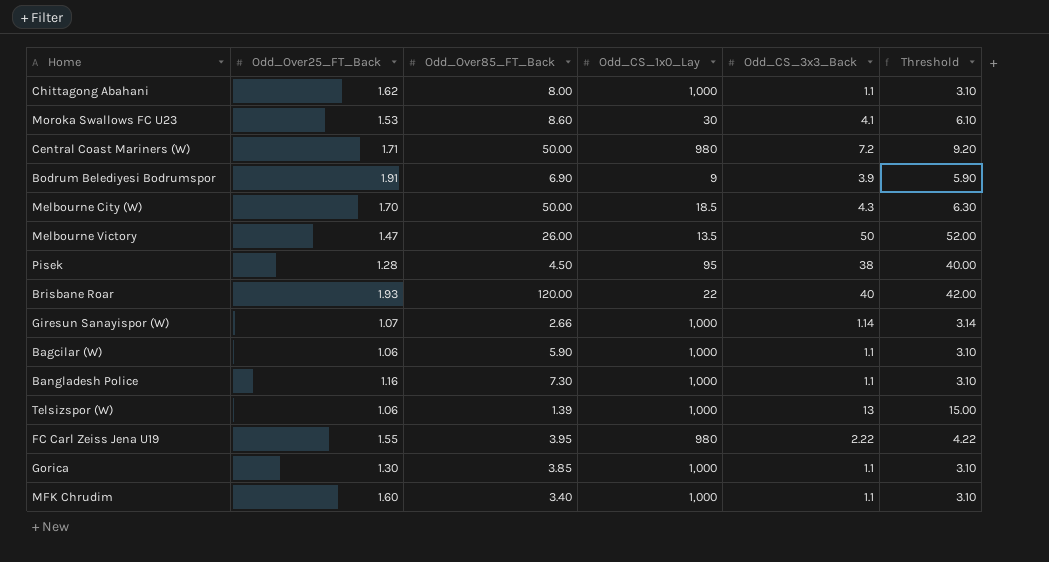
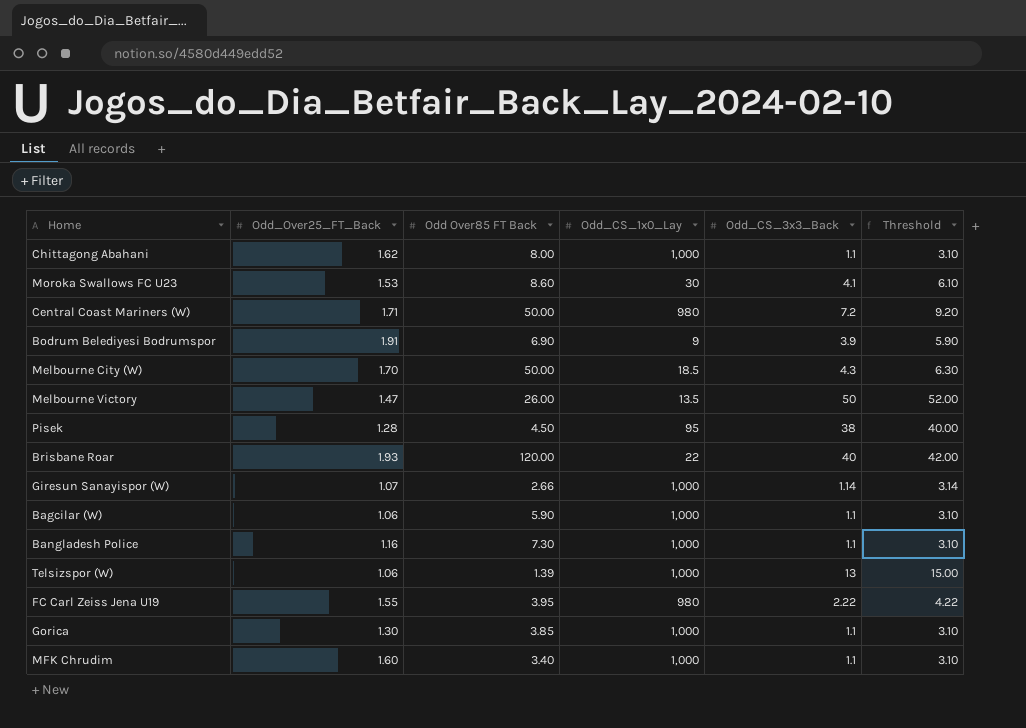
column name: Odd_Over85_FT_Back -> Odd Over85 FT Back

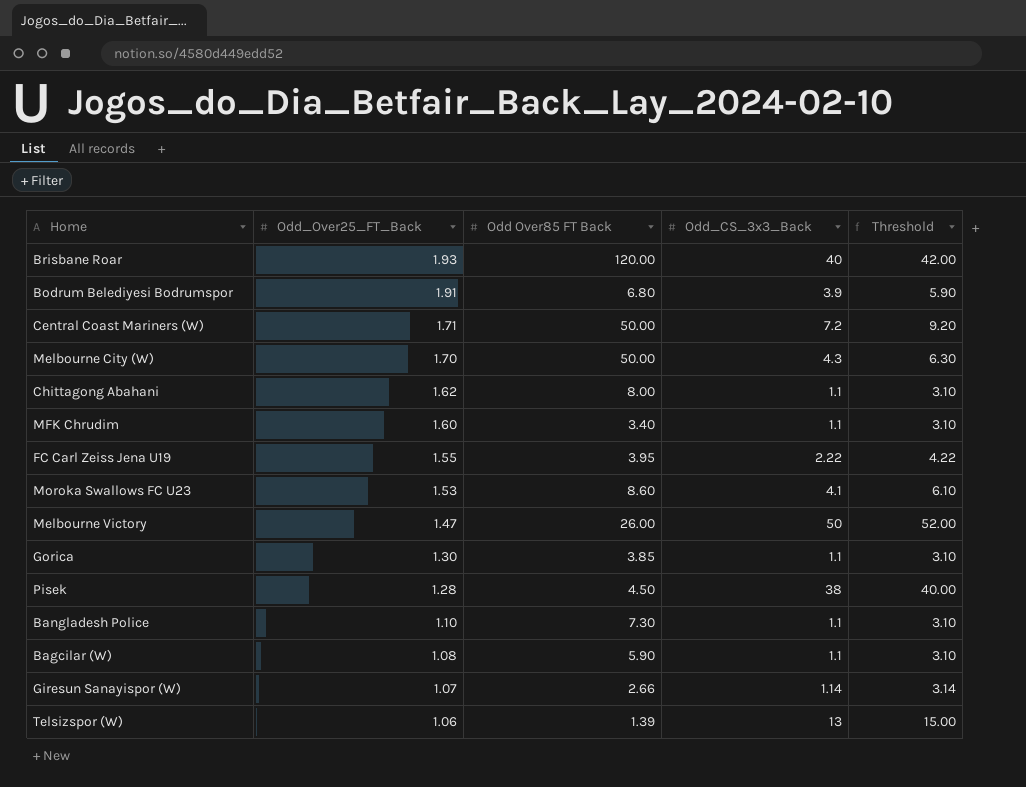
row order: none -> Odd_Over25_FT_Back descending
column Odd_CS_1x0_Lay | position: 4 -> none
Bodrum Belediyesi Bodrumspor | Odd Over85 FT Back: 6.90 -> 6.80
Bangladesh Police | Odd_Over25_FT_Back: 1.16 -> 1.10
Bagcilar (W) | Odd_Over25_FT_Back: 1.06 -> 1.08

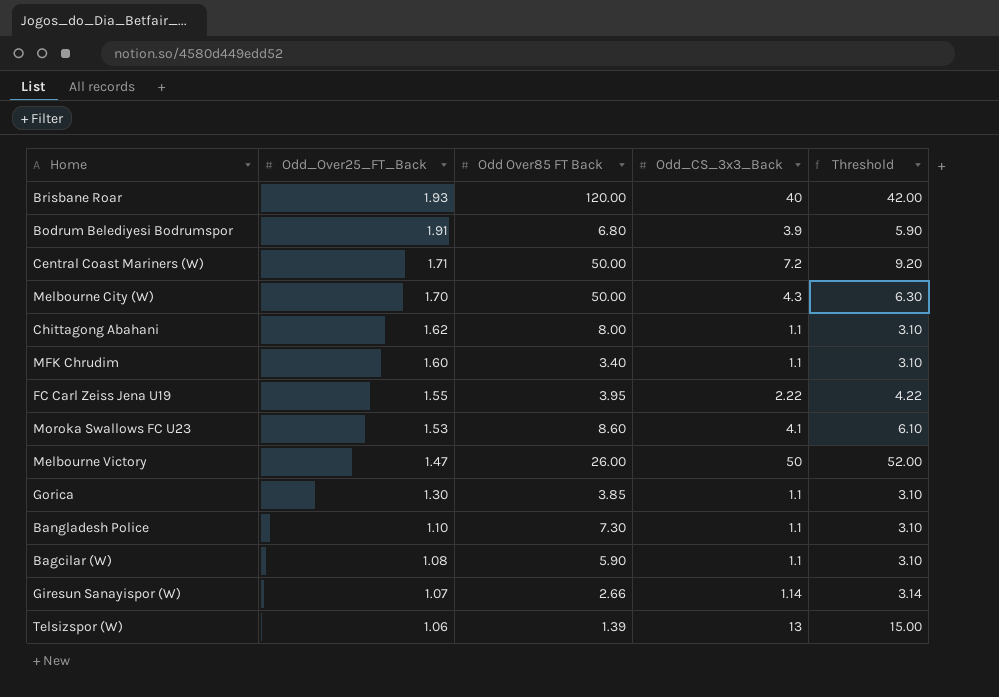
row Pisek: 1.28 | 4.50 | 38 | 40.00 -> none

